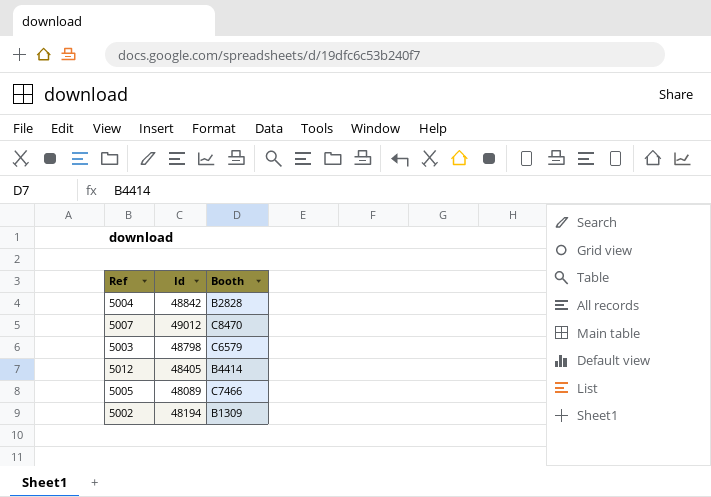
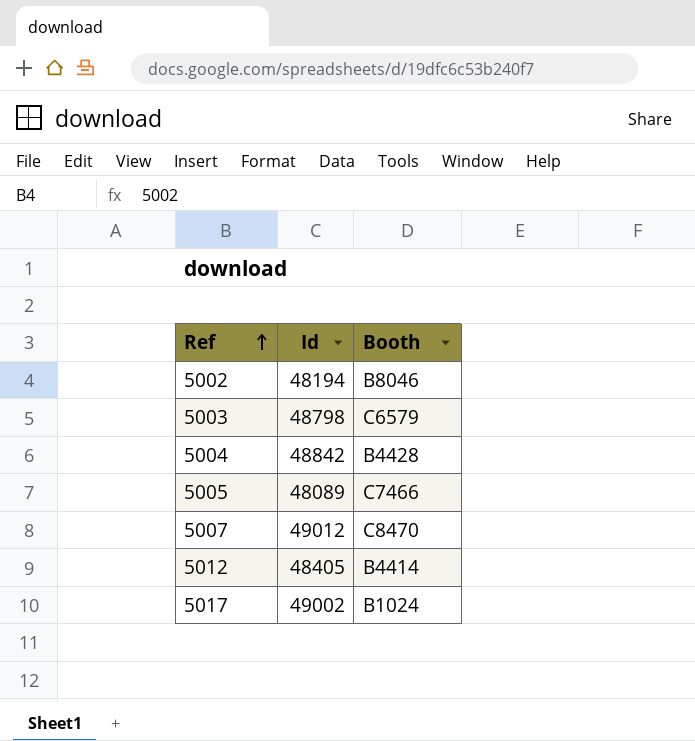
row order: none -> Ref ascending
5002 | Booth: B1309 -> B8046
5004 | Booth: B2828 -> B4428
row 5017: none -> 49002 | B1024

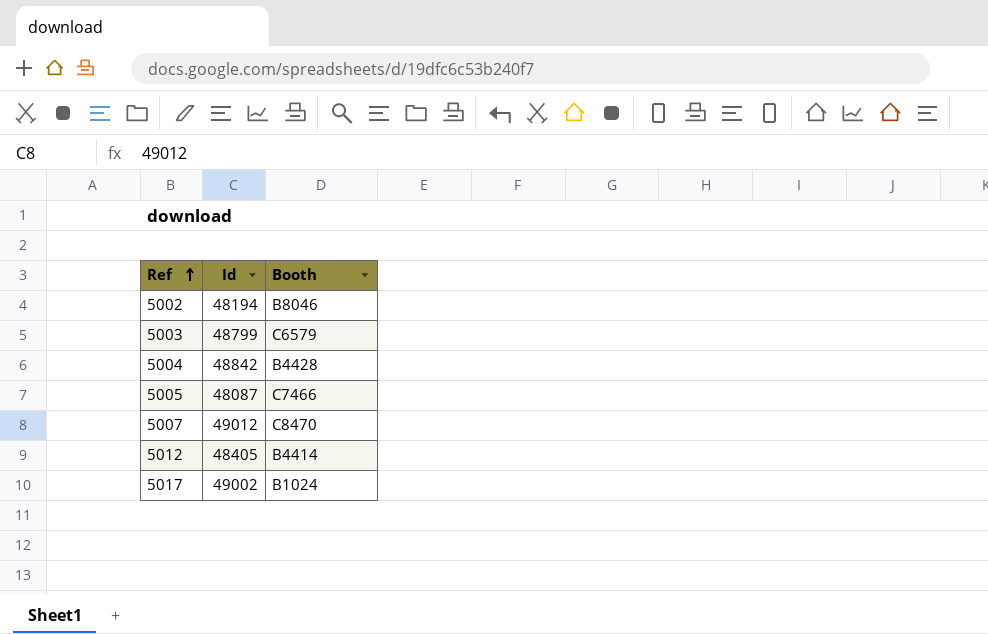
5003 | Id: 48798 -> 48799
5005 | Id: 48089 -> 48087

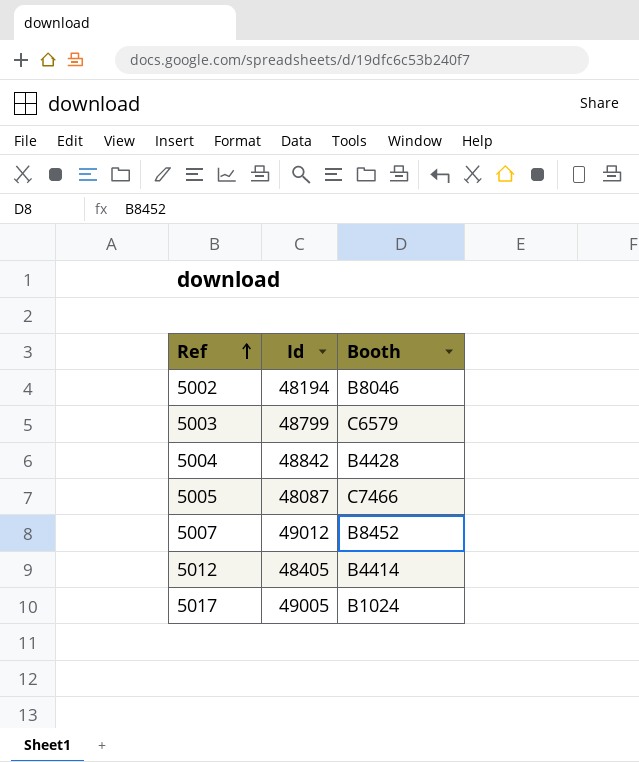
5007 | Booth: C8470 -> B8452
5017 | Id: 49002 -> 49005

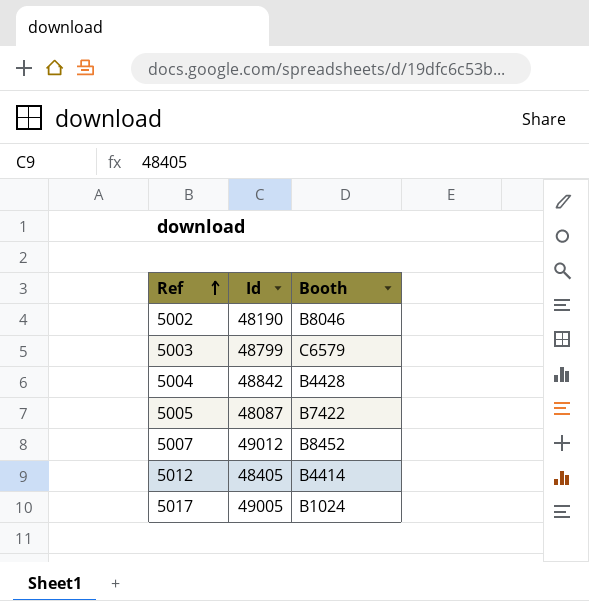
5002 | Id: 48194 -> 48190
5005 | Booth: C7466 -> B7422

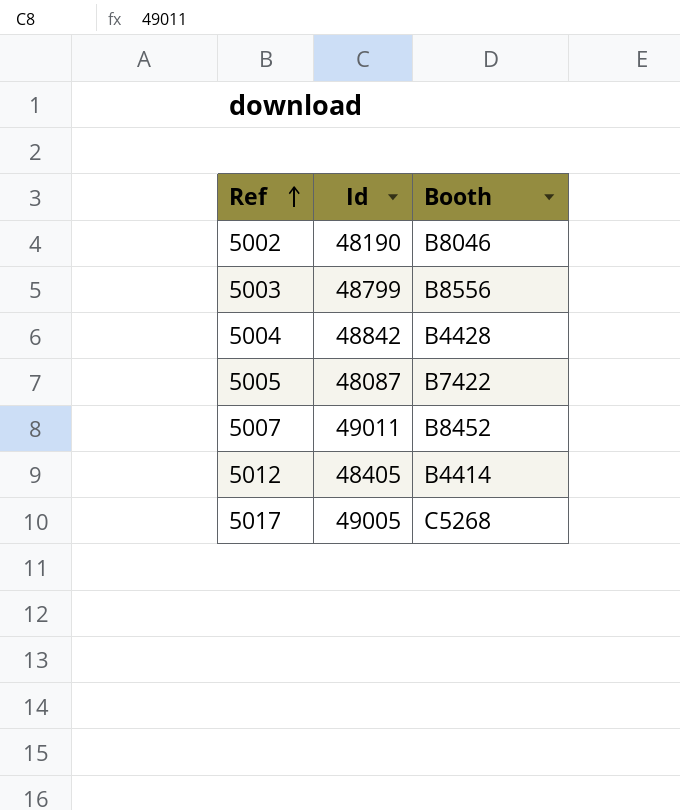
5003 | Booth: C6579 -> B8556
5007 | Id: 49012 -> 49011
5017 | Booth: B1024 -> C5268

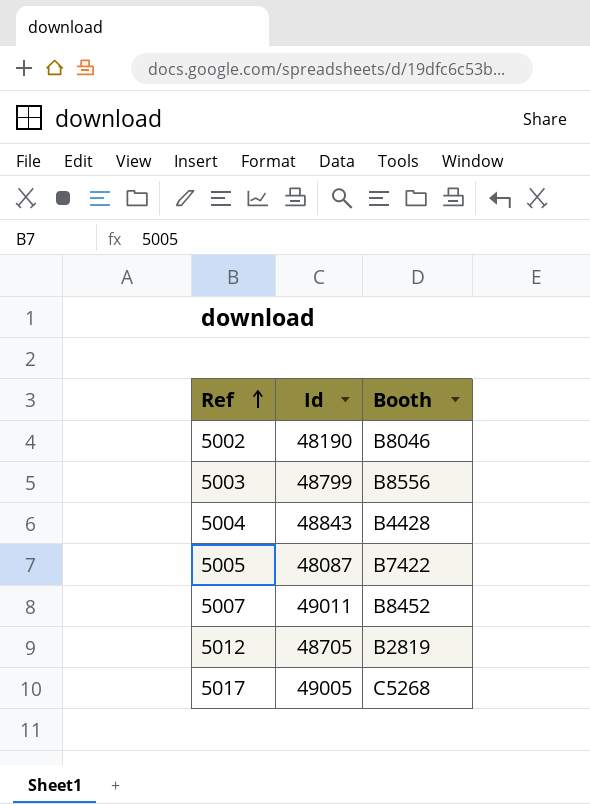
5004 | Id: 48842 -> 48843
5012 | Id: 48405 -> 48705
5012 | Booth: B4414 -> B2819

